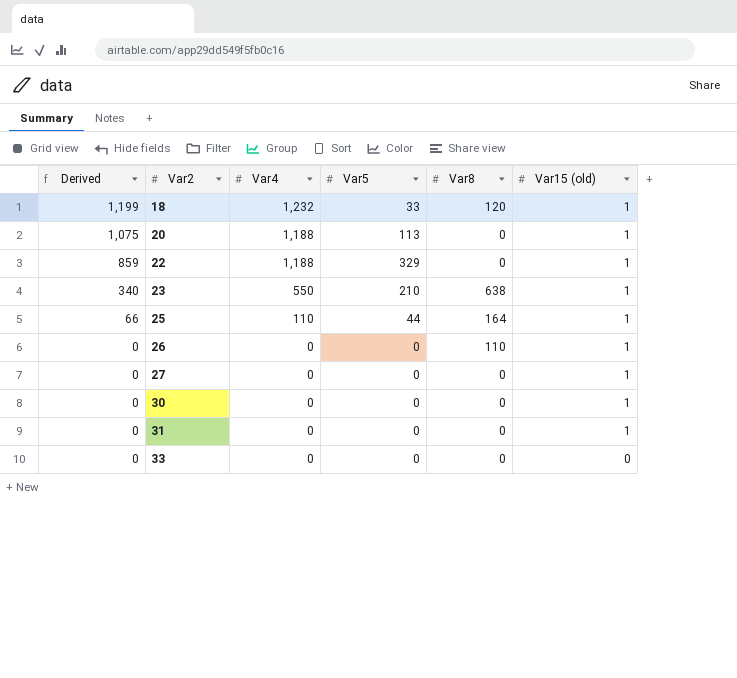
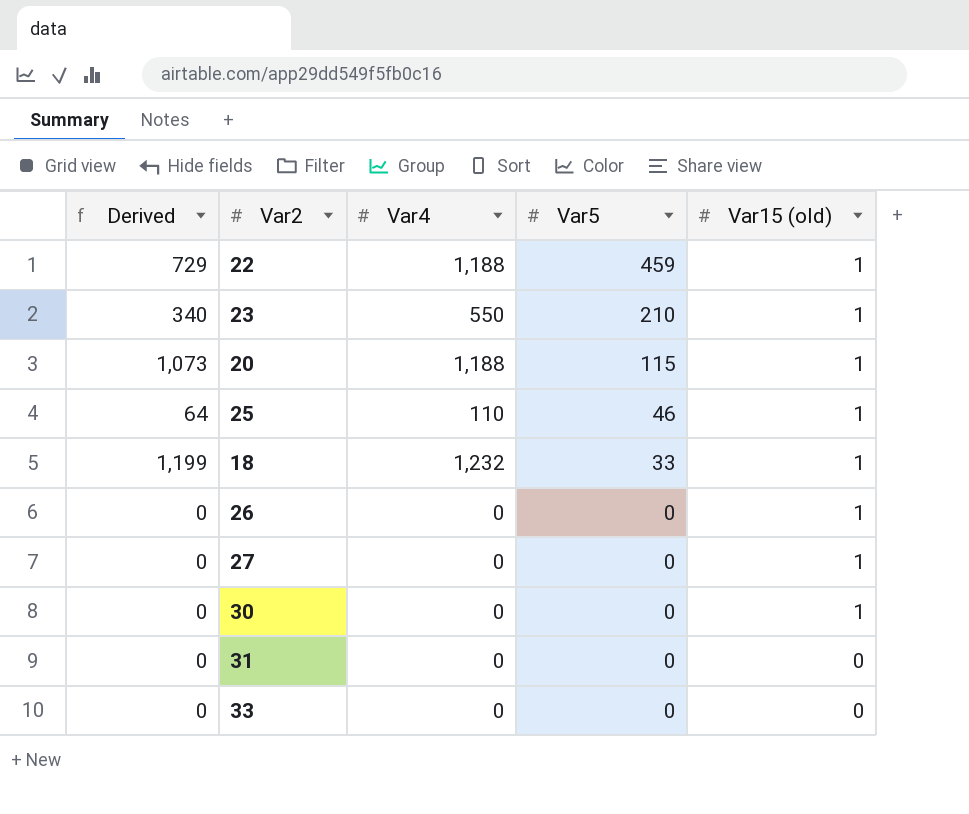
row order: Derived descending -> Var5 descending
column Var8 | position: 5 -> none
22 | Derived: 859 -> 729
22 | Var5: 329 -> 459
20 | Derived: 1,075 -> 1,073
20 | Var5: 113 -> 115
25 | Derived: 66 -> 64
25 | Var5: 44 -> 46
31 | Var15 (old): 1 -> 0

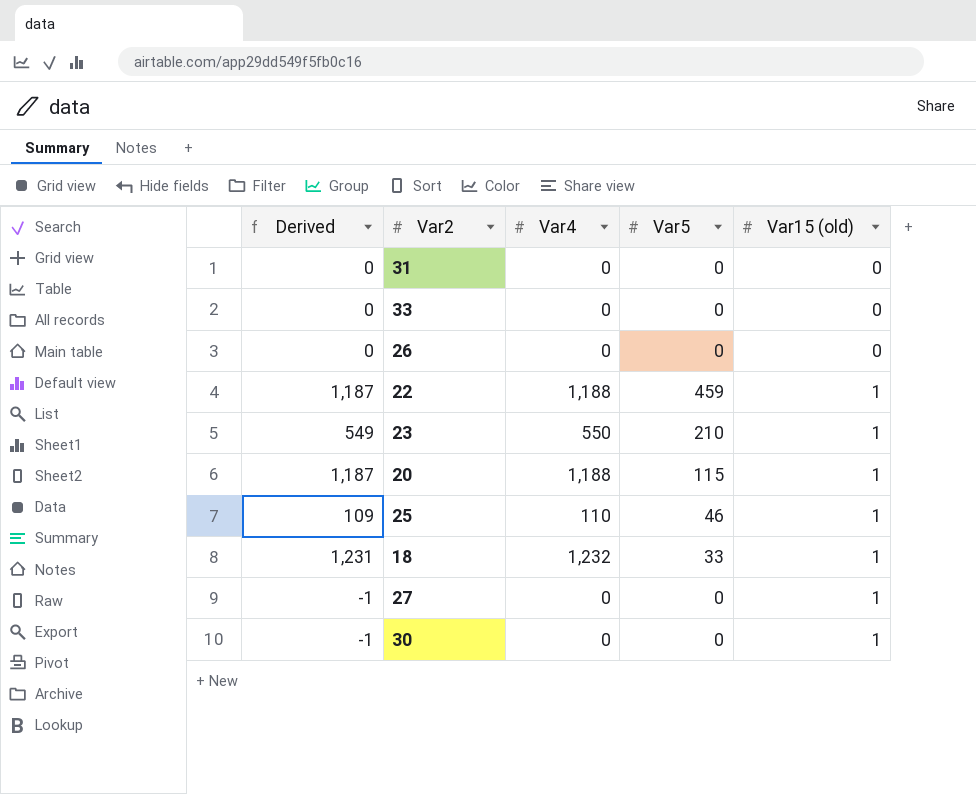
row order: Var5 descending -> Var15 (old) ascending
column Derived | formula: [Var4] - [Var5] -> [Var4] - [Var15 (old)]
26 | Var15 (old): 1 -> 0

